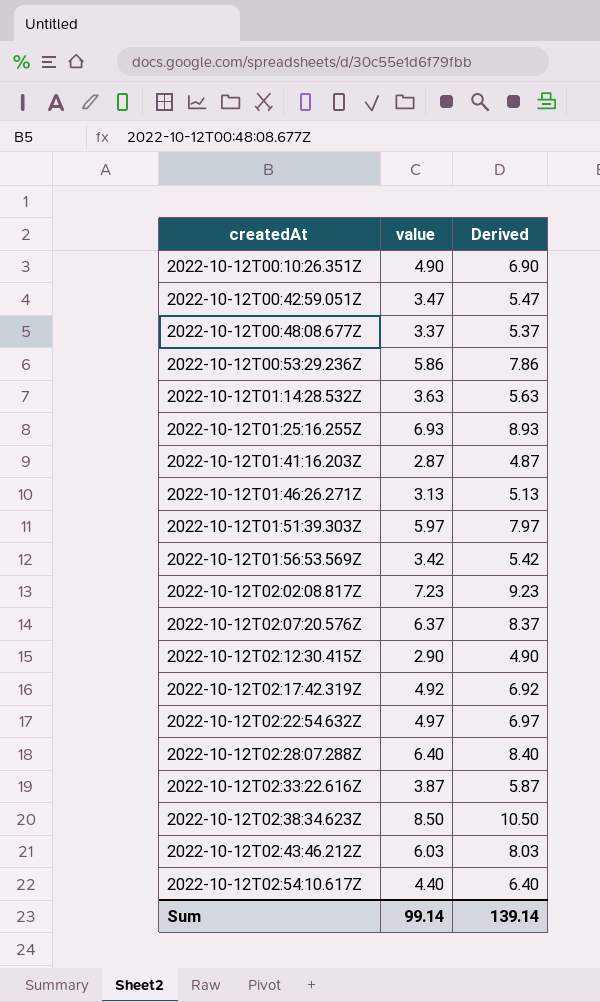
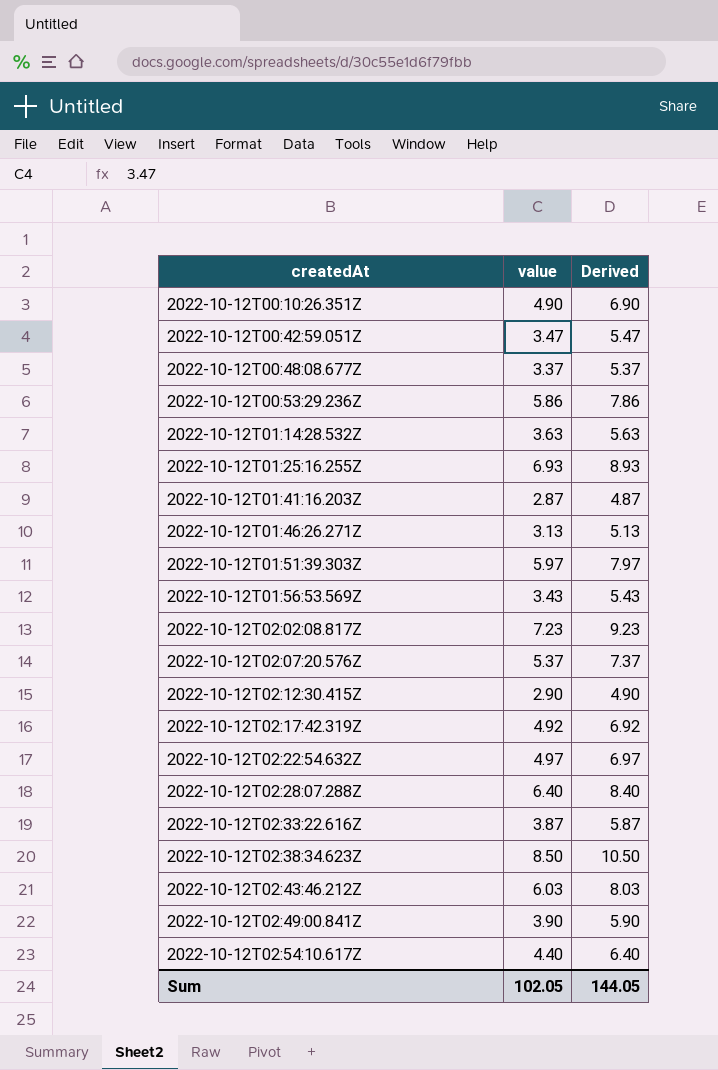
2022-10-12T01:56:53.569Z | value: 3.42 -> 3.43
2022-10-12T01:56:53.569Z | Derived: 5.42 -> 5.43
2022-10-12T02:07:20.576Z | value: 6.37 -> 5.37
2022-10-12T02:07:20.576Z | Derived: 8.37 -> 7.37
row 2022-10-12T02:49:00.841Z: none -> 3.90 | 5.90
Sum | value: 99.14 -> 102.05
Sum | Derived: 139.14 -> 144.05

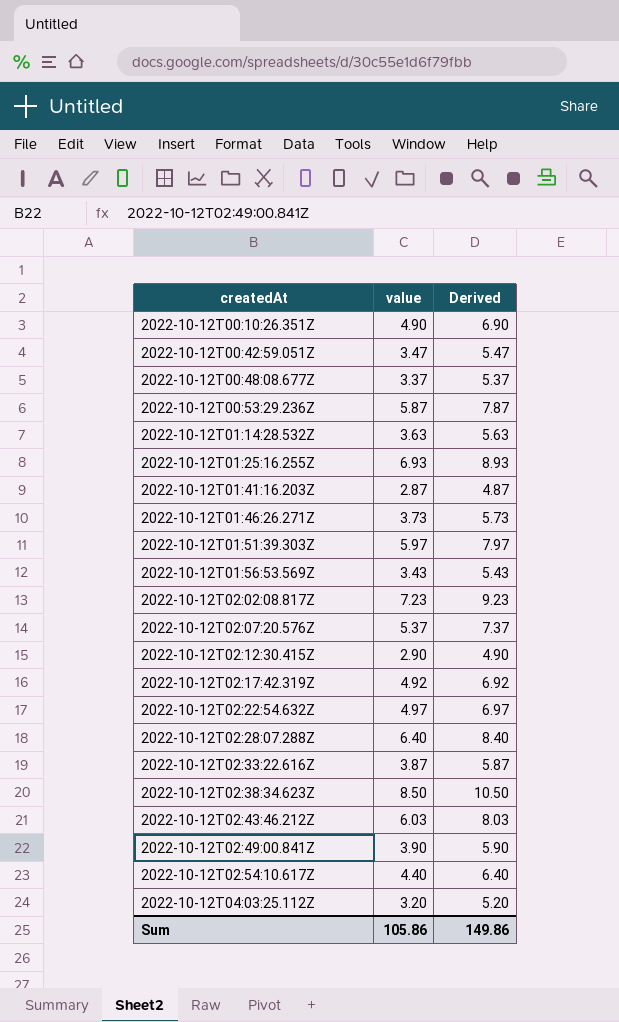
2022-10-12T00:53:29.236Z | value: 5.86 -> 5.87
2022-10-12T00:53:29.236Z | Derived: 7.86 -> 7.87
2022-10-12T01:46:26.271Z | value: 3.13 -> 3.73
2022-10-12T01:46:26.271Z | Derived: 5.13 -> 5.73
row 2022-10-12T04:03:25.112Z: none -> 3.20 | 5.20
Sum | value: 102.05 -> 105.86
Sum | Derived: 144.05 -> 149.86

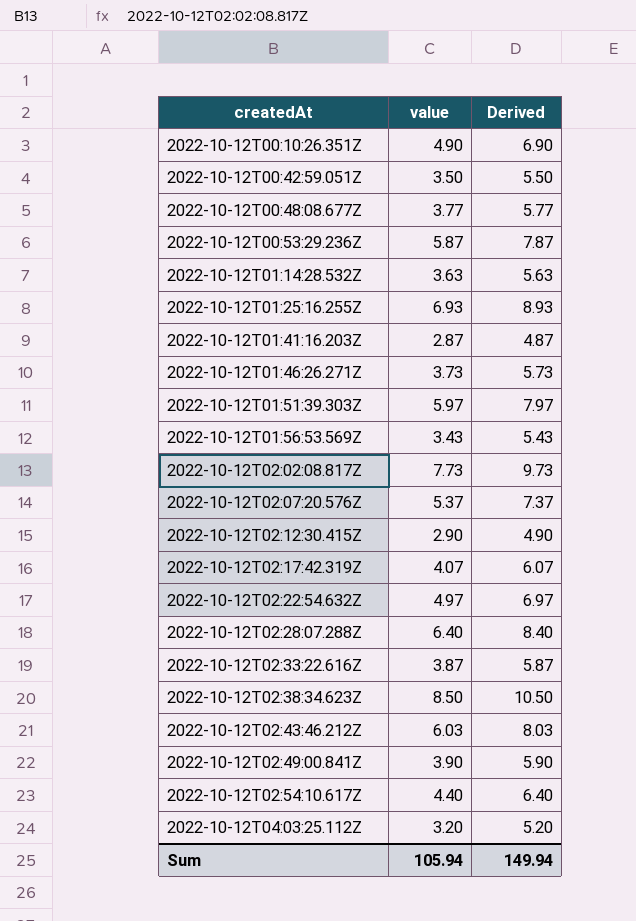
2022-10-12T00:42:59.051Z | value: 3.47 -> 3.50
2022-10-12T00:42:59.051Z | Derived: 5.47 -> 5.50
2022-10-12T00:48:08.677Z | value: 3.37 -> 3.77
2022-10-12T00:48:08.677Z | Derived: 5.37 -> 5.77
2022-10-12T02:02:08.817Z | value: 7.23 -> 7.73
2022-10-12T02:02:08.817Z | Derived: 9.23 -> 9.73
2022-10-12T02:17:42.319Z | value: 4.92 -> 4.07
2022-10-12T02:17:42.319Z | Derived: 6.92 -> 6.07
Sum | value: 105.86 -> 105.94
Sum | Derived: 149.86 -> 149.94

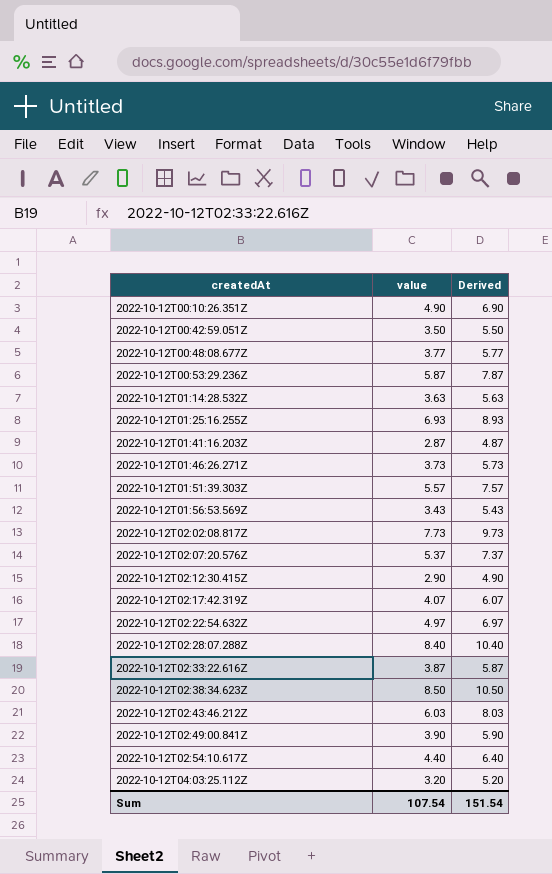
2022-10-12T01:51:39.303Z | value: 5.97 -> 5.57
2022-10-12T01:51:39.303Z | Derived: 7.97 -> 7.57
2022-10-12T02:28:07.288Z | value: 6.40 -> 8.40
2022-10-12T02:28:07.288Z | Derived: 8.40 -> 10.40
Sum | value: 105.94 -> 107.54
Sum | Derived: 149.94 -> 151.54

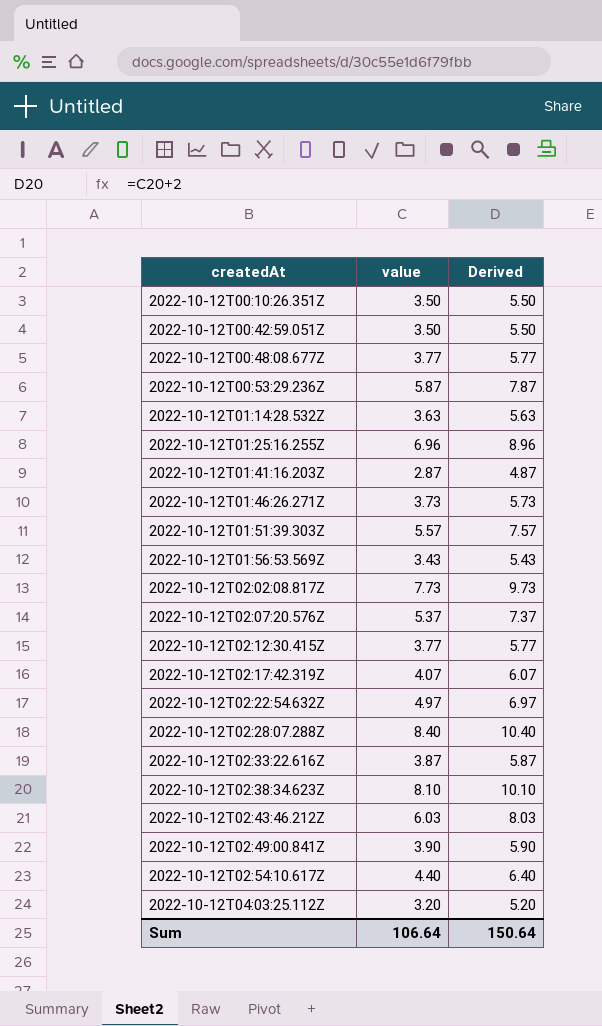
2022-10-12T00:10:26.351Z | value: 4.90 -> 3.50
2022-10-12T00:10:26.351Z | Derived: 6.90 -> 5.50
2022-10-12T01:25:16.255Z | value: 6.93 -> 6.96
2022-10-12T01:25:16.255Z | Derived: 8.93 -> 8.96
2022-10-12T02:12:30.415Z | value: 2.90 -> 3.77
2022-10-12T02:12:30.415Z | Derived: 4.90 -> 5.77
2022-10-12T02:38:34.623Z | value: 8.50 -> 8.10
2022-10-12T02:38:34.623Z | Derived: 10.50 -> 10.10
Sum | value: 107.54 -> 106.64
Sum | Derived: 151.54 -> 150.64

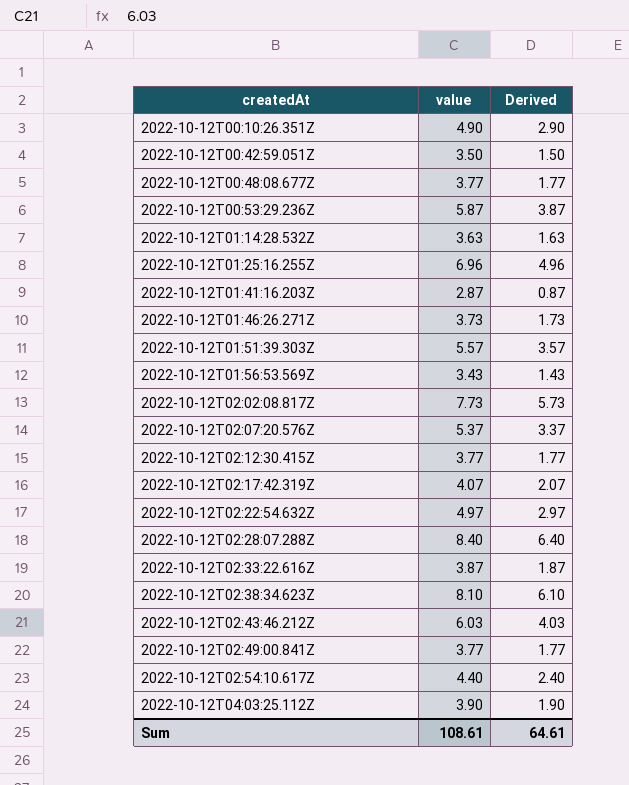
column Derived | formula: [value] + 2 -> [value] - 2
2022-10-12T00:10:26.351Z | value: 3.50 -> 4.90
2022-10-12T02:49:00.841Z | value: 3.90 -> 3.77
2022-10-12T04:03:25.112Z | value: 3.20 -> 3.90
Sum | value: 106.64 -> 108.61
Sum | Derived: 150.64 -> 64.61

